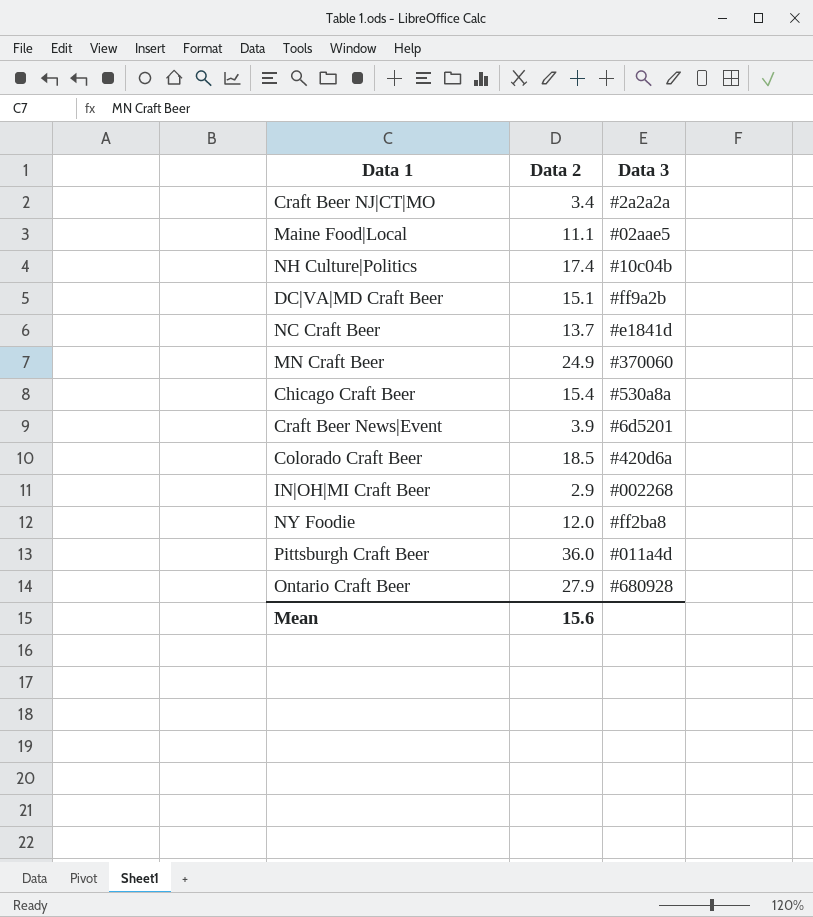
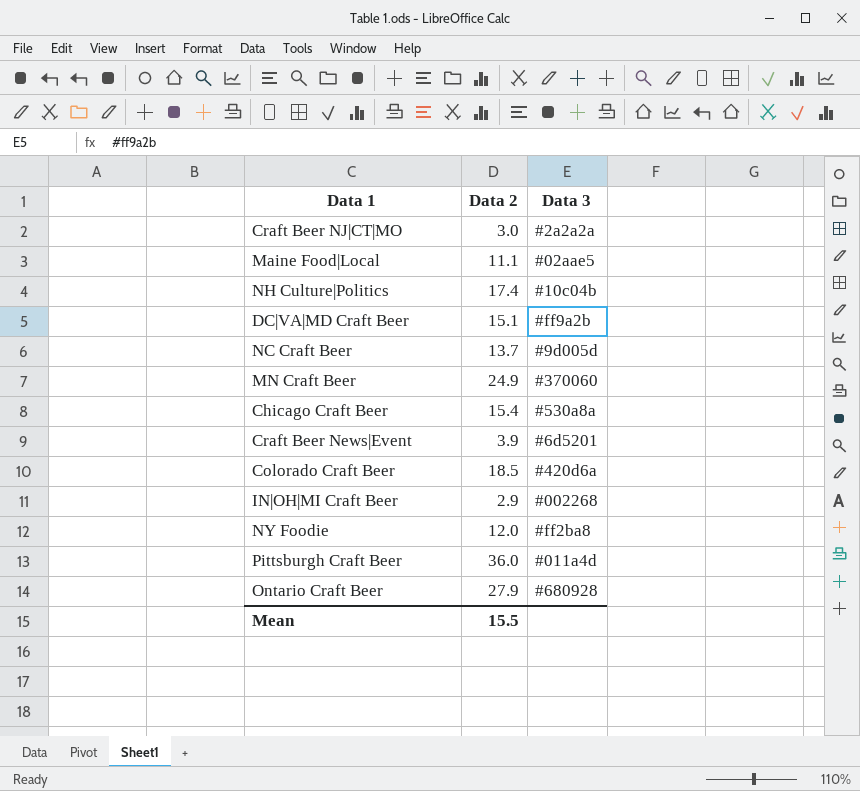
Craft Beer NJ|CT|MO | Data 2: 3.4 -> 3.0
NC Craft Beer | Data 3: #e1841d -> #9d005d
Mean | Data 2: 15.6 -> 15.5

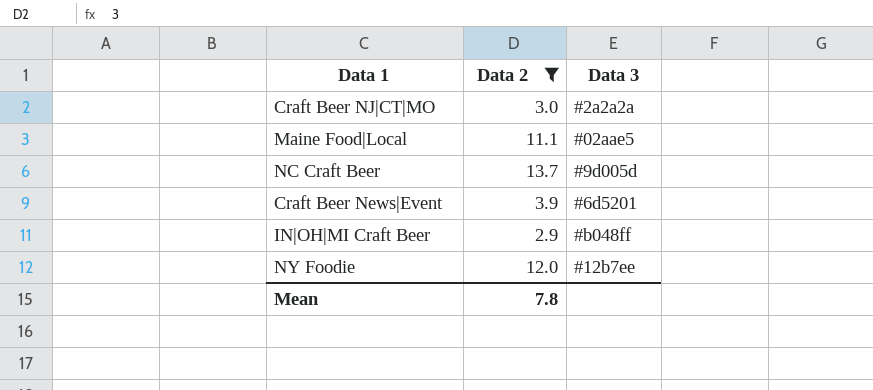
filter: none -> Data 2 <= 13.7
IN|OH|MI Craft Beer | Data 3: #002268 -> #b048ff
NY Foodie | Data 3: #ff2ba8 -> #12b7ee
Mean | Data 2: 15.5 -> 7.8

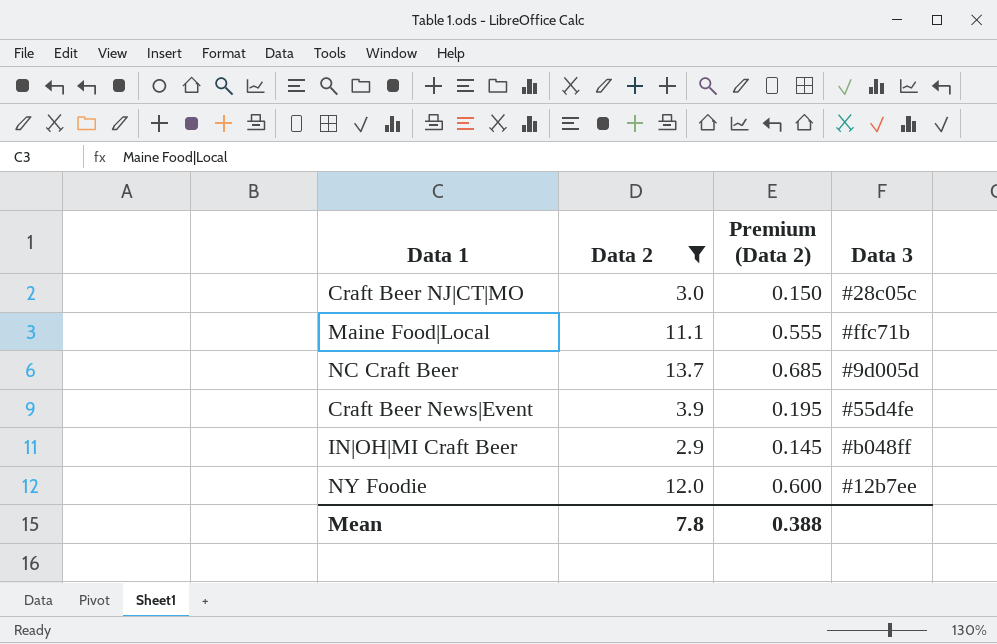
column Premium (Data 2) | formula: none -> [Data 2] * 0.05
Craft Beer NJ|CT|MO | Data 3: #2a2a2a -> #28c05c
Maine Food|Local | Data 3: #02aae5 -> #ffc71b
Craft Beer News|Event | Data 3: #6d5201 -> #55d4fe

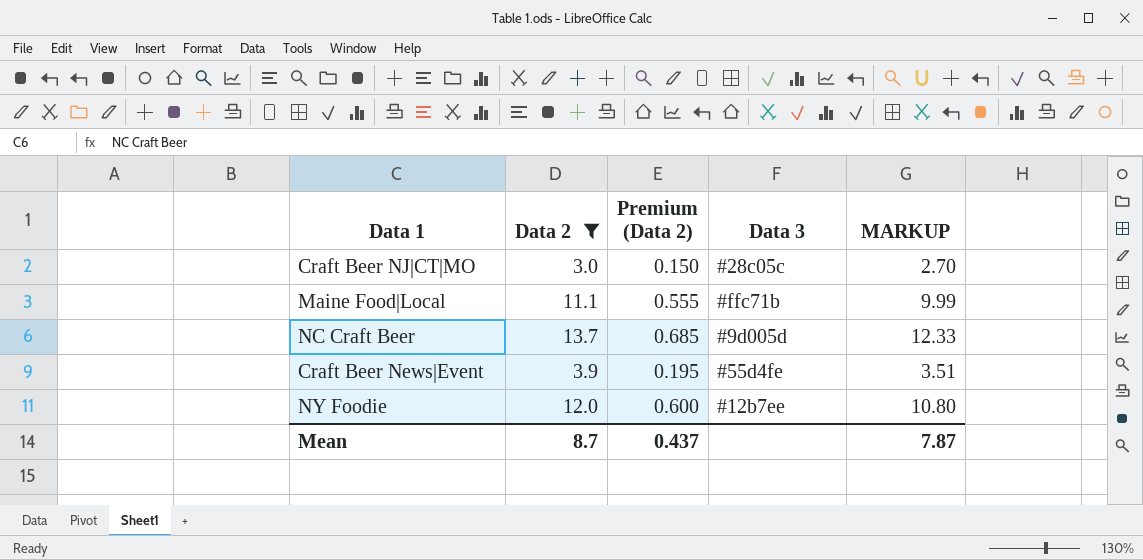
column MARKUP | formula: none -> [Data 2] * 0.9
row IN|OH|MI Craft Beer: 2.9 | 0.145 | #b048ff -> none
Mean | Data 2: 7.8 -> 8.7
Mean | Premium (Data 2): 0.388 -> 0.437

